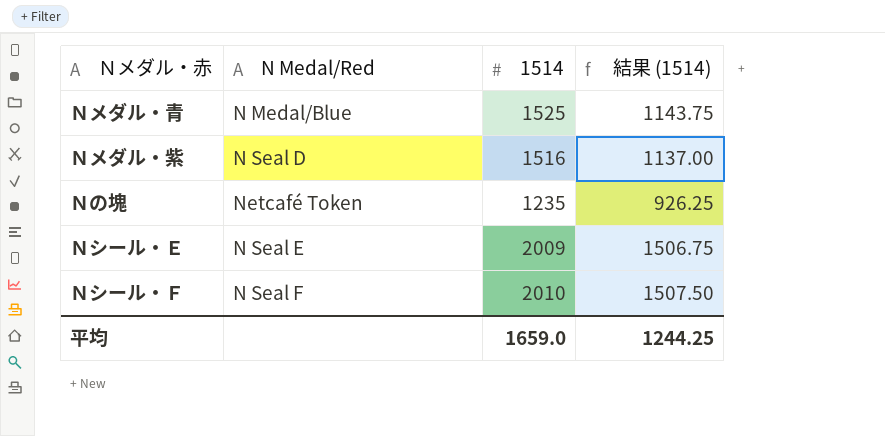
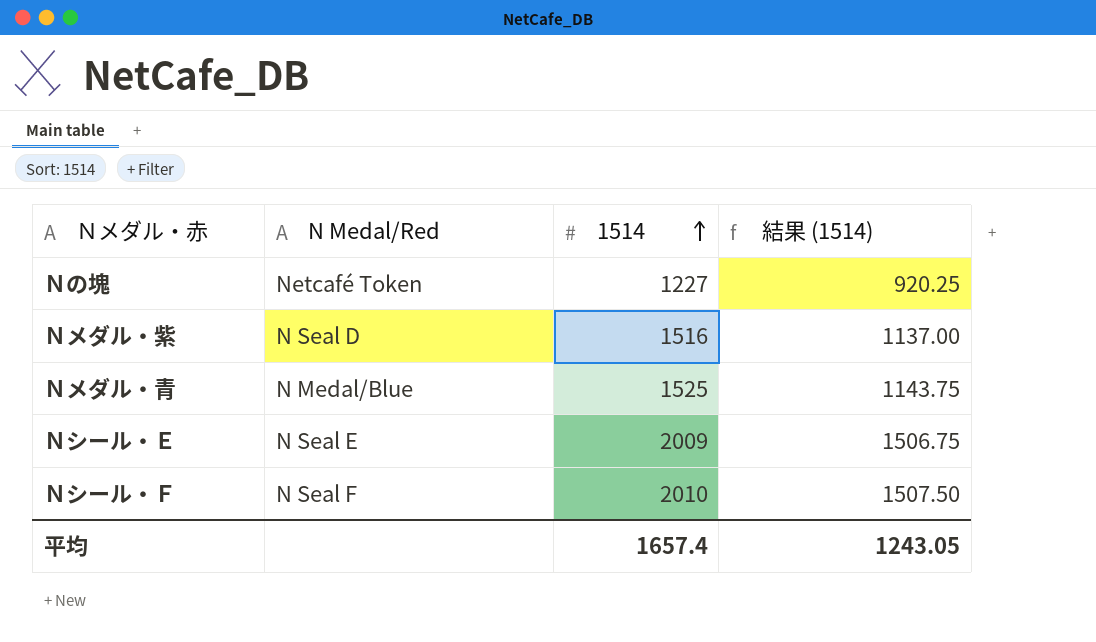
row order: none -> 1514 ascending
Ｎの塊 | 1514: 1235 -> 1227
Ｎの塊 | 結果 (1514): 926.25 -> 920.25
平均 | 1514: 1659.0 -> 1657.4
平均 | 結果 (1514): 1244.25 -> 1243.05

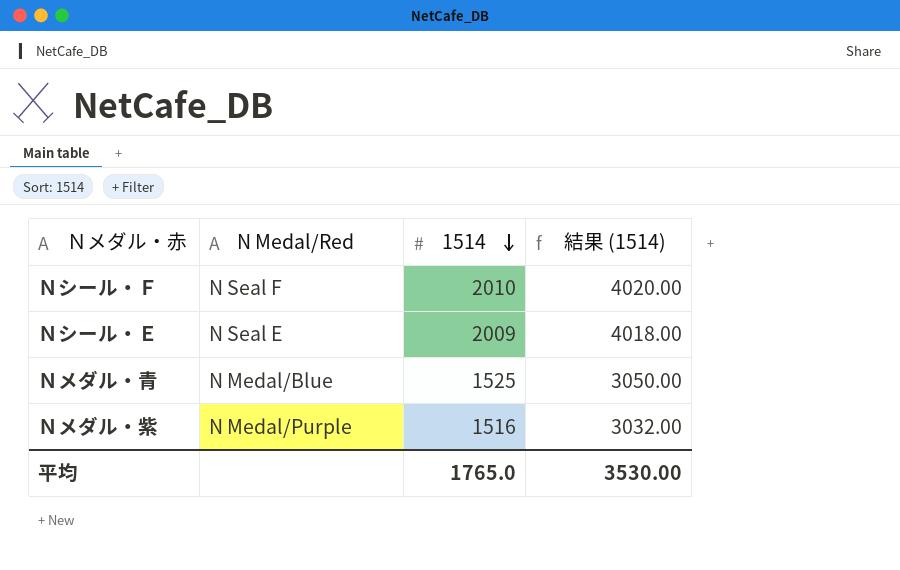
row order: 1514 ascending -> 1514 descending
column 結果 (1514) | formula: [1514] * 0.75 -> [1514] * 2
row Ｎの塊: Netcafé Token | 1227 | 920.25 -> none
Ｎメダル・紫 | N Medal/Red: N Seal D -> N Medal/Purple
平均 | 1514: 1657.4 -> 1765.0
平均 | 結果 (1514): 1243.05 -> 3530.00

